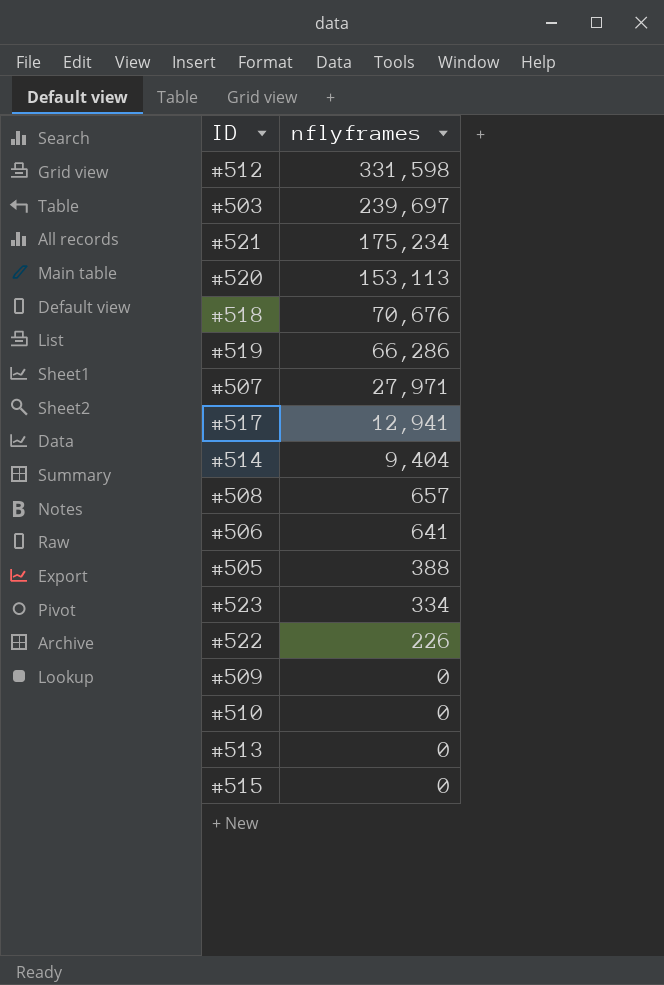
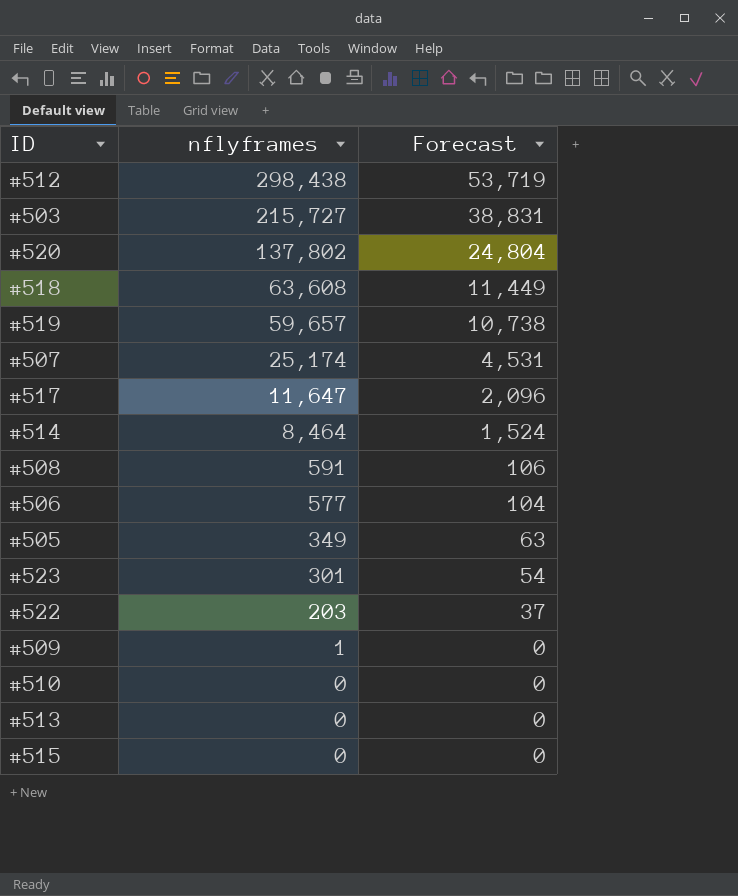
column Forecast | formula: none -> [nflyframes] * 0.18
row #521: 175,234 -> none
#512 | nflyframes: 331,598 -> 298,438
#503 | nflyframes: 239,697 -> 215,727
#520 | nflyframes: 153,113 -> 137,802
#518 | nflyframes: 70,676 -> 63,608
#519 | nflyframes: 66,286 -> 59,657
#507 | nflyframes: 27,971 -> 25,174
#517 | nflyframes: 12,941 -> 11,647
#514 | nflyframes: 9,404 -> 8,464
#508 | nflyframes: 657 -> 591
#506 | nflyframes: 641 -> 577
#505 | nflyframes: 388 -> 349
#523 | nflyframes: 334 -> 301
#522 | nflyframes: 226 -> 203
#509 | nflyframes: 0 -> 1

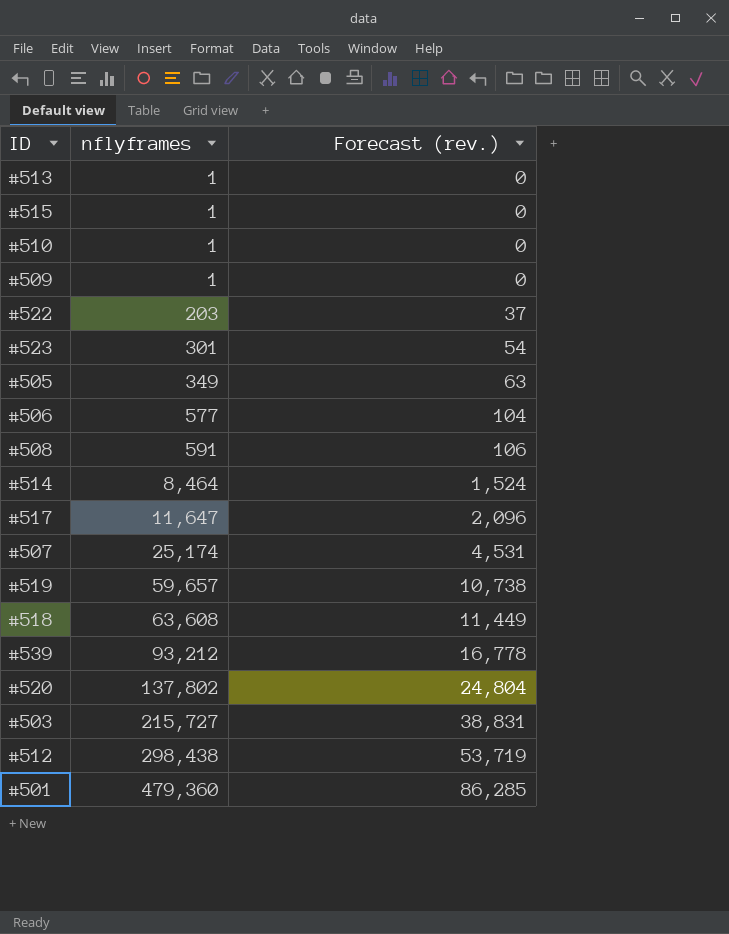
row order: nflyframes descending -> nflyframes ascending
column name: Forecast -> Forecast (rev.)
#513 | nflyframes: 0 -> 1
#515 | nflyframes: 0 -> 1
#510 | nflyframes: 0 -> 1
row #539: none -> 93,212 | 16,778
row #501: none -> 479,360 | 86,285

